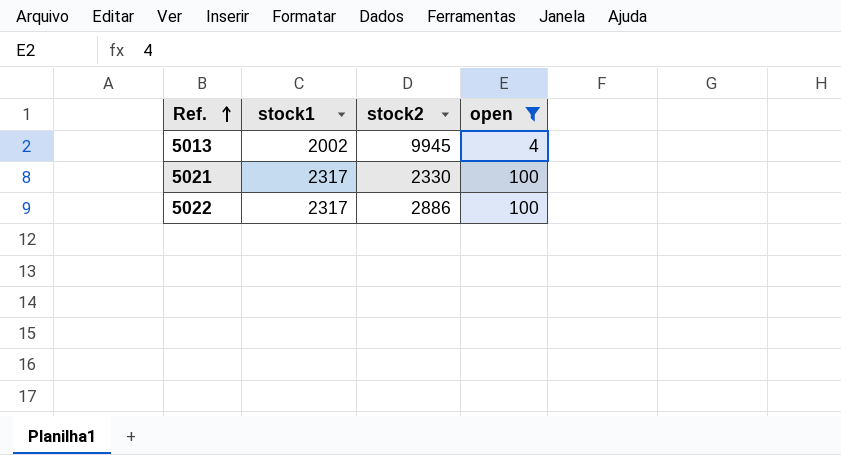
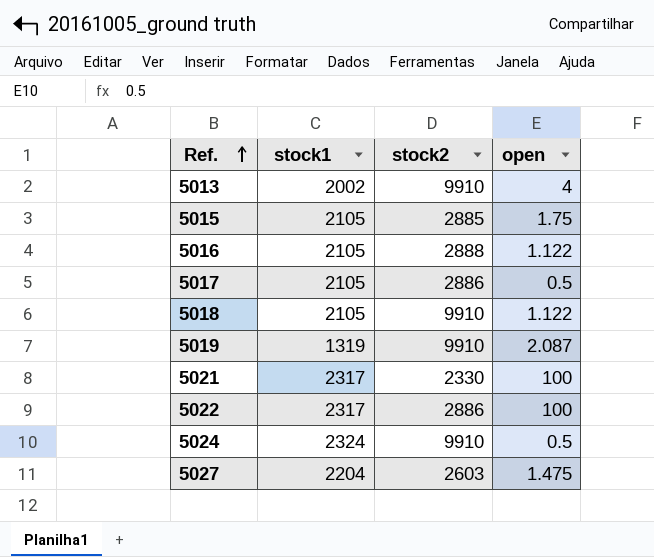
filter: open >= 4 -> none
5013 | stock2: 9945 -> 9910

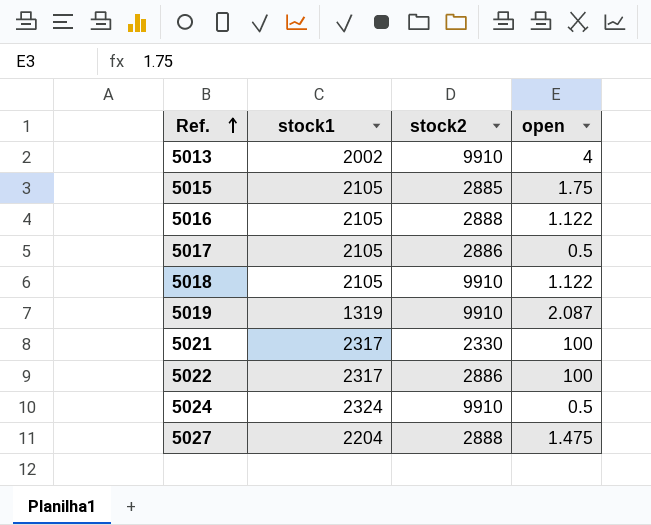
5027 | stock2: 2603 -> 2888

